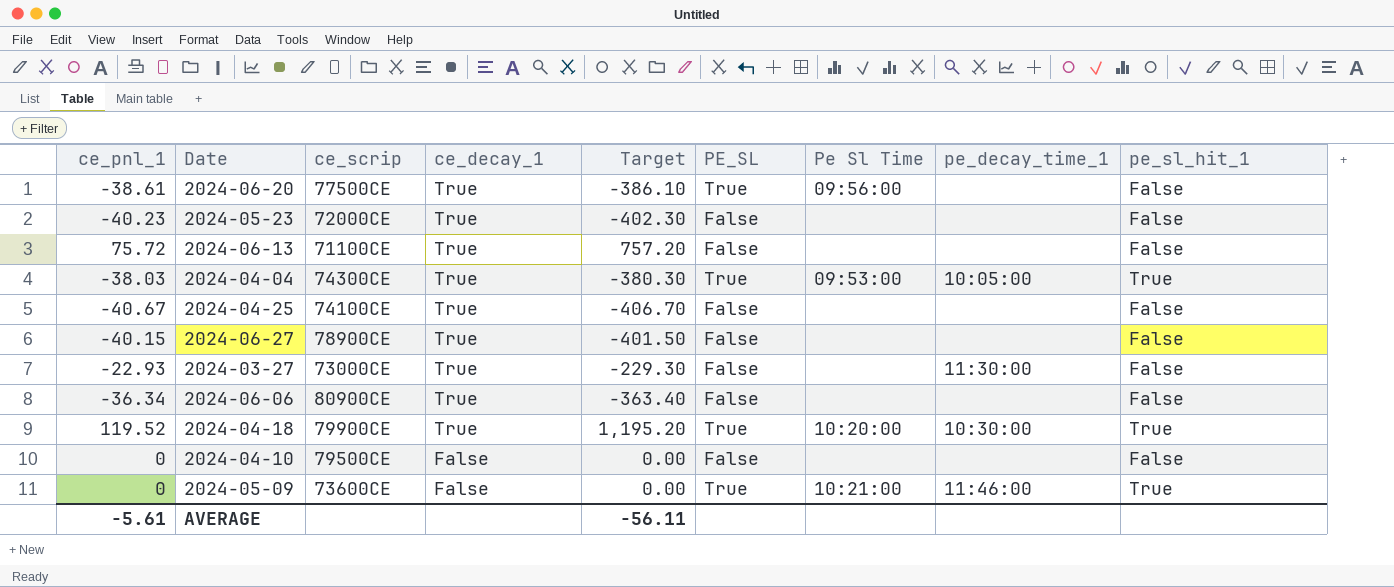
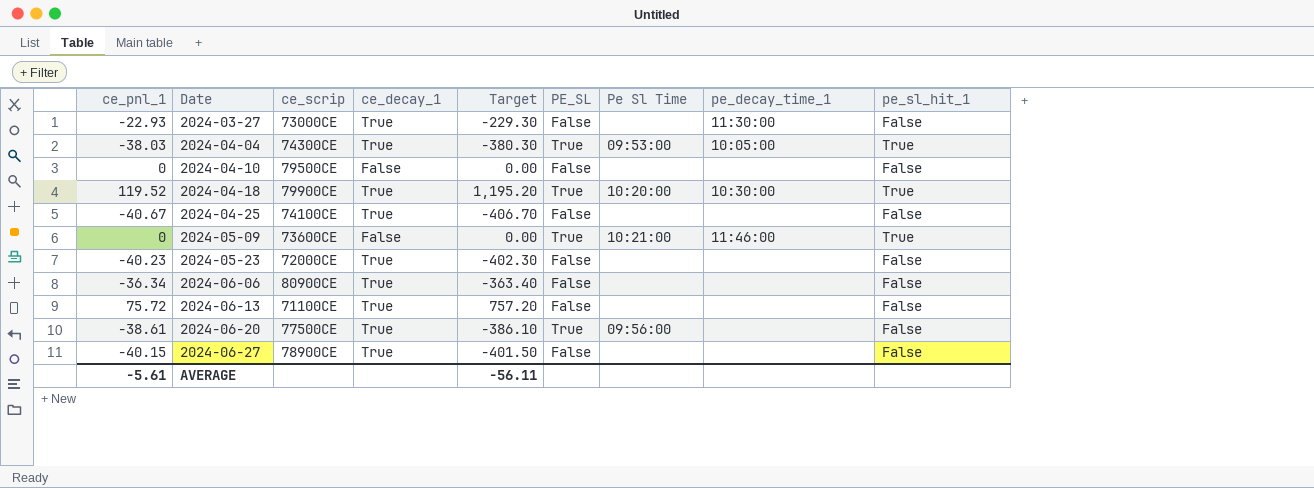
row order: ce_decay_1 descending -> Date ascending

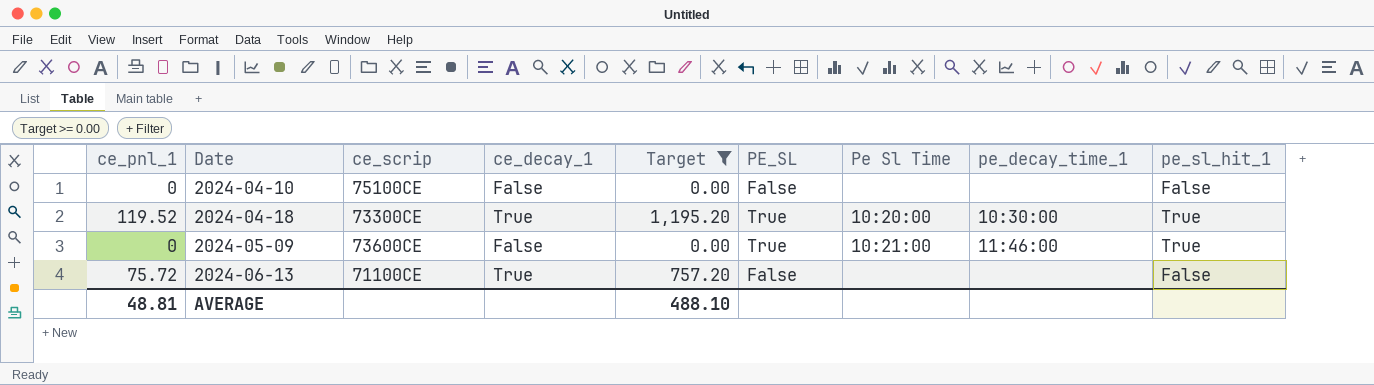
filter: none -> Target >= 0.00
2024-04-10 | ce_scrip: 79500CE -> 75100CE
2024-04-18 | ce_scrip: 79900CE -> 73300CE
AVERAGE | ce_pnl_1: -5.61 -> 48.81
AVERAGE | Target: -56.11 -> 488.10

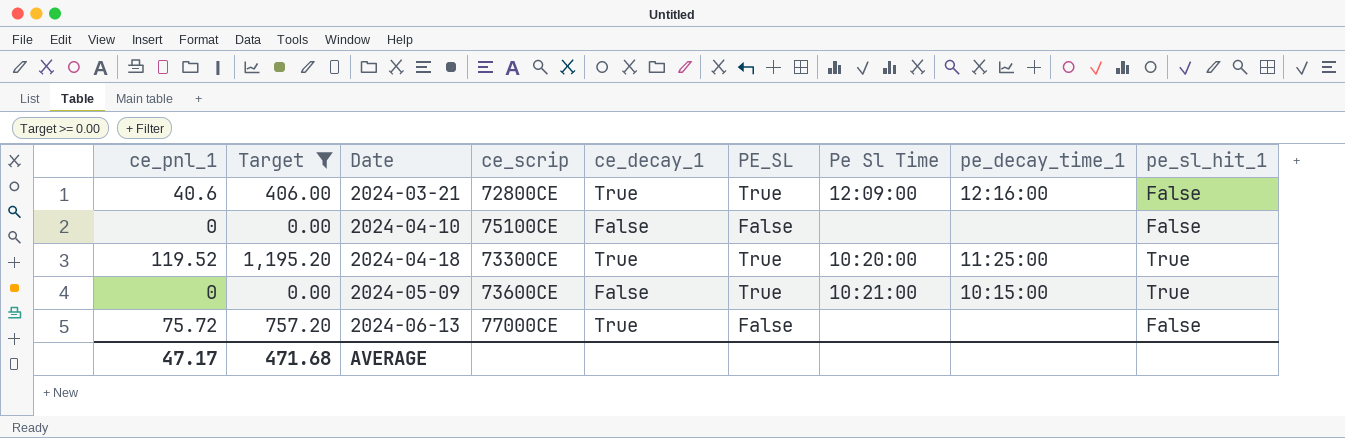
column Target | position: 5 -> 2
row 2024-03-21: none -> 40.6 | 406.00 | 72800CE | True | True | 12:09:00 | 12:16:00 | False
2024-04-18 | pe_decay_time_1: 10:30:00 -> 11:25:00
2024-05-09 | pe_decay_time_1: 11:46:00 -> 10:15:00
2024-06-13 | ce_scrip: 71100CE -> 77000CE
AVERAGE | ce_pnl_1: 48.81 -> 47.17
AVERAGE | Target: 488.10 -> 471.68

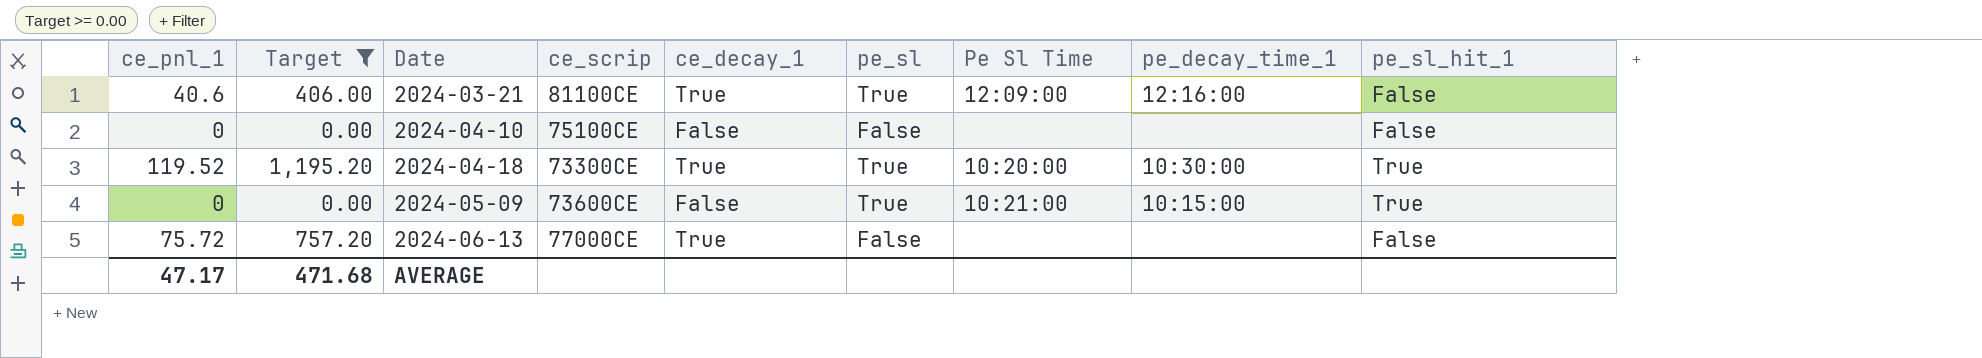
column name: PE_SL -> pe_sl
2024-03-21 | ce_scrip: 72800CE -> 81100CE
2024-04-18 | pe_decay_time_1: 11:25:00 -> 10:30:00

